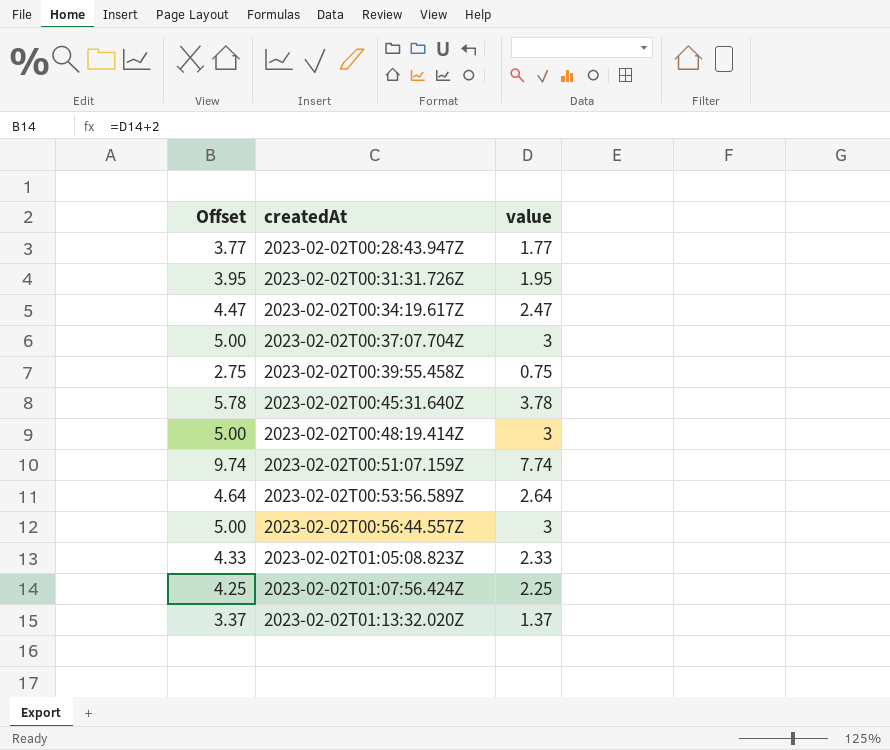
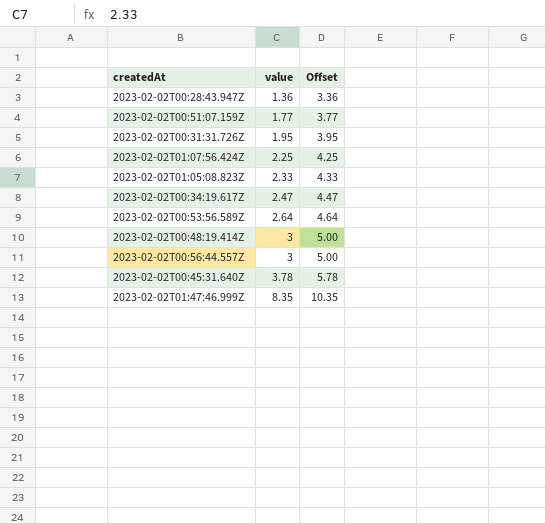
row order: createdAt ascending -> value ascending
column Offset | position: 1 -> 3
row 2023-02-02T00:37:07.704Z: 5.00 | 3 -> none
row 2023-02-02T00:39:55.458Z: 2.75 | 0.75 -> none
row 2023-02-02T01:13:32.020Z: 3.37 | 1.37 -> none
2023-02-02T00:28:43.947Z | value: 1.77 -> 1.36
2023-02-02T00:28:43.947Z | Offset: 3.77 -> 3.36
2023-02-02T00:51:07.159Z | value: 7.74 -> 1.77
2023-02-02T00:51:07.159Z | Offset: 9.74 -> 3.77
row 2023-02-02T01:47:46.999Z: none -> 8.35 | 10.35

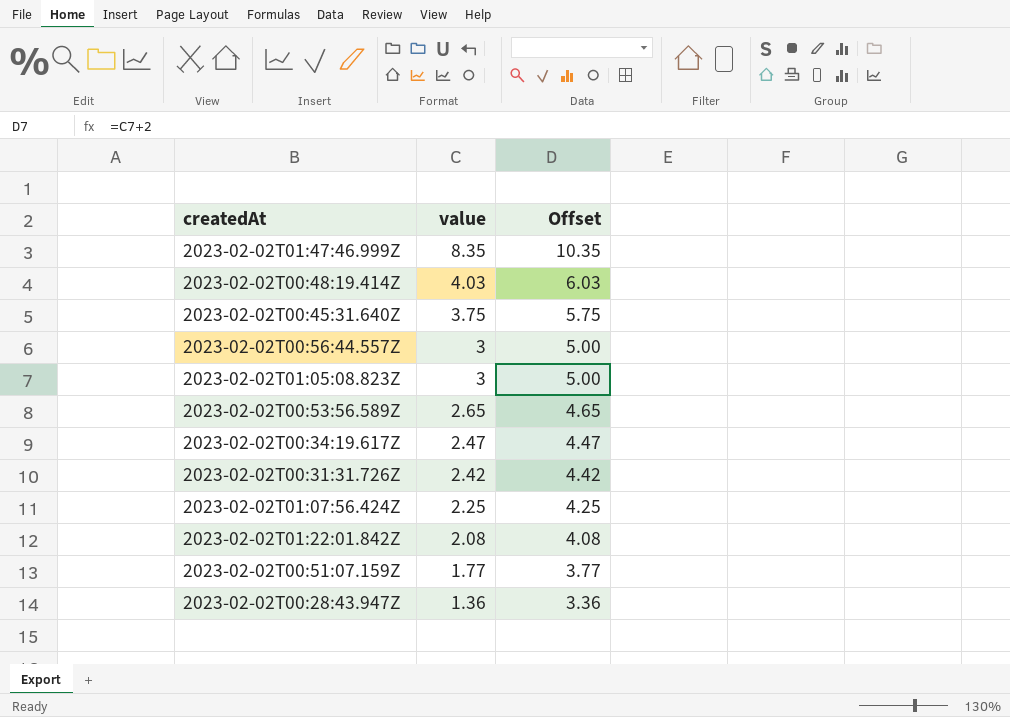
row order: value ascending -> value descending
2023-02-02T00:48:19.414Z | value: 3 -> 4.03
2023-02-02T00:48:19.414Z | Offset: 5.00 -> 6.03
2023-02-02T00:45:31.640Z | value: 3.78 -> 3.75
2023-02-02T00:45:31.640Z | Offset: 5.78 -> 5.75
2023-02-02T01:05:08.823Z | value: 2.33 -> 3
2023-02-02T01:05:08.823Z | Offset: 4.33 -> 5.00
2023-02-02T00:53:56.589Z | value: 2.64 -> 2.65
2023-02-02T00:53:56.589Z | Offset: 4.64 -> 4.65
2023-02-02T00:31:31.726Z | value: 1.95 -> 2.42
2023-02-02T00:31:31.726Z | Offset: 3.95 -> 4.42
row 2023-02-02T01:22:01.842Z: none -> 2.08 | 4.08

